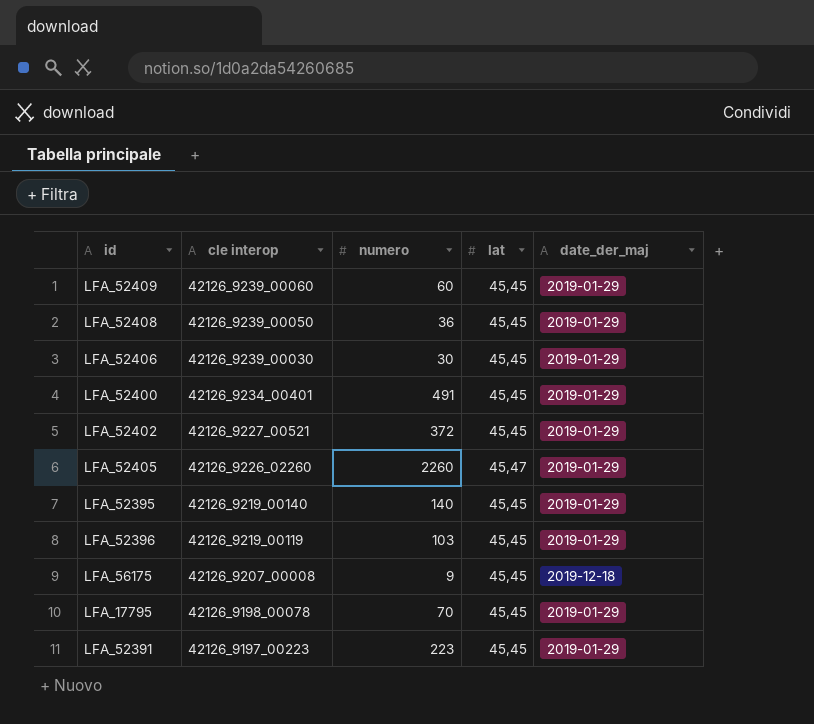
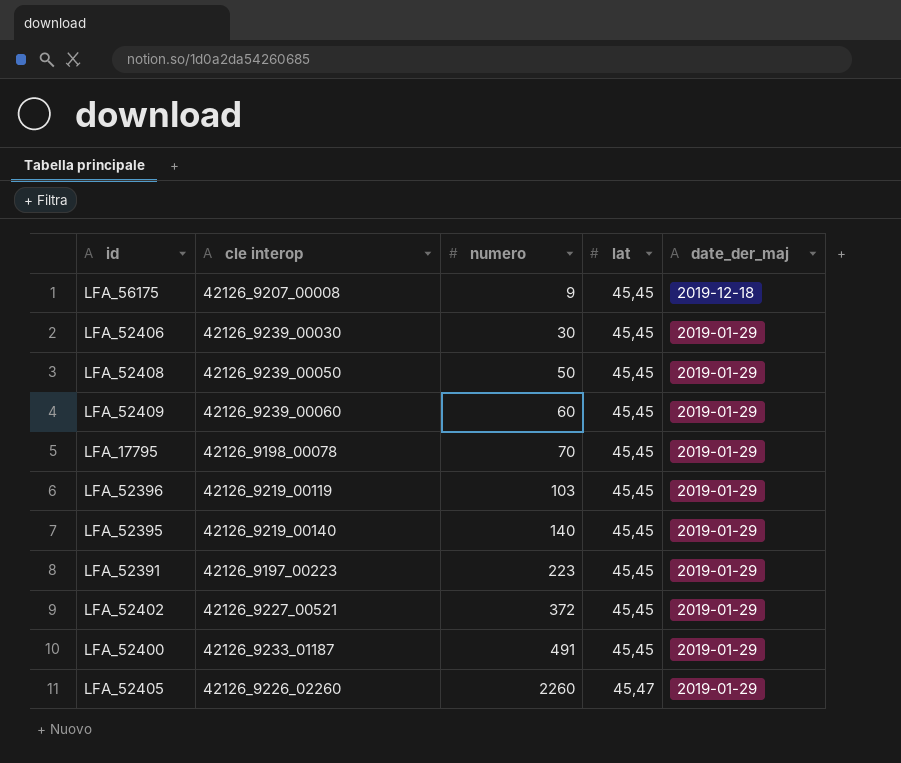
row order: cle interop descending -> numero ascending
LFA_52408 | numero: 36 -> 50
LFA_52400 | cle interop: 42126_9234_00401 -> 42126_9233_01187

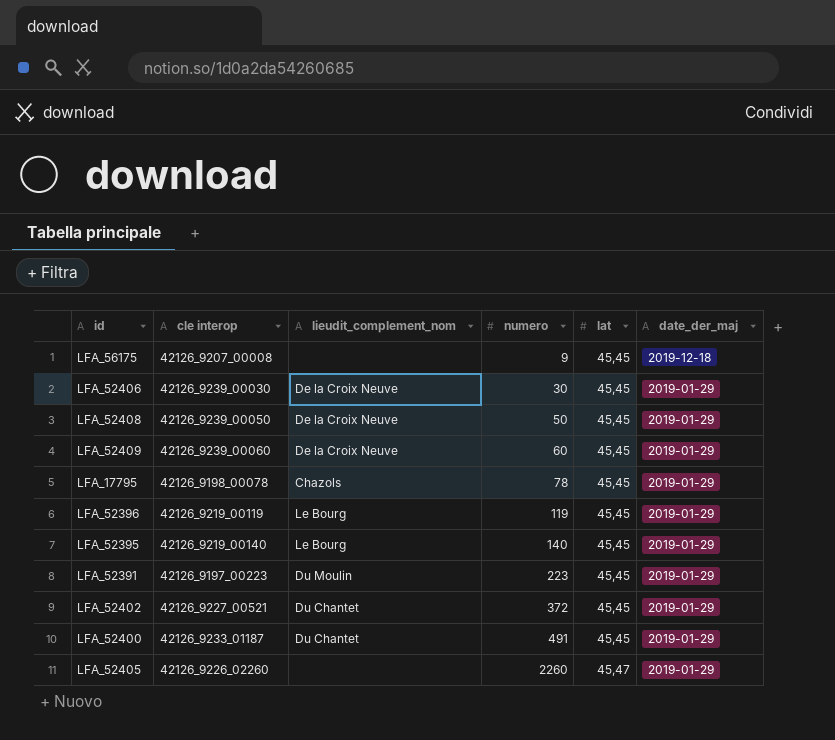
column lieudit_complement_nom | position: none -> 3
LFA_17795 | numero: 70 -> 78
LFA_52396 | numero: 103 -> 119

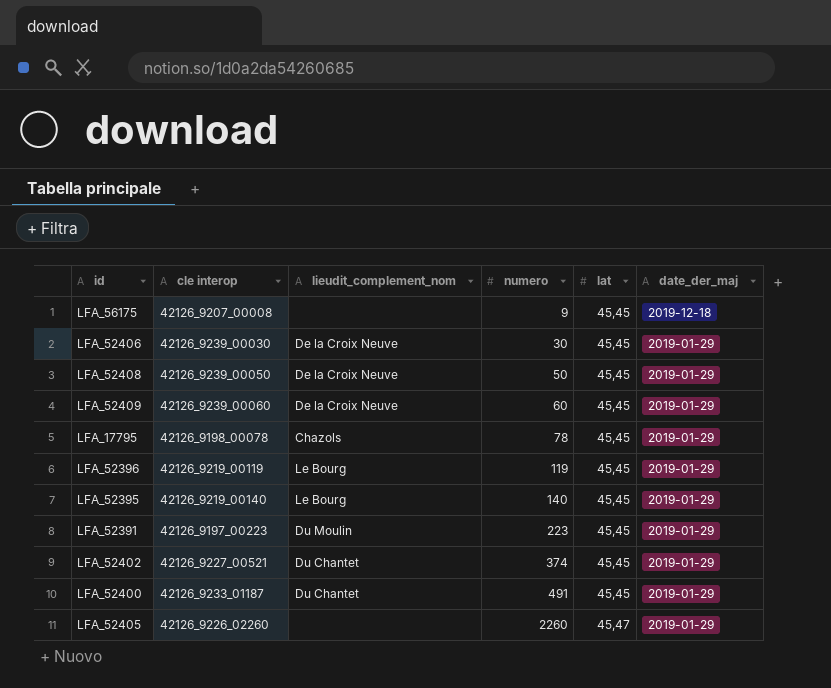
LFA_52402 | numero: 372 -> 374

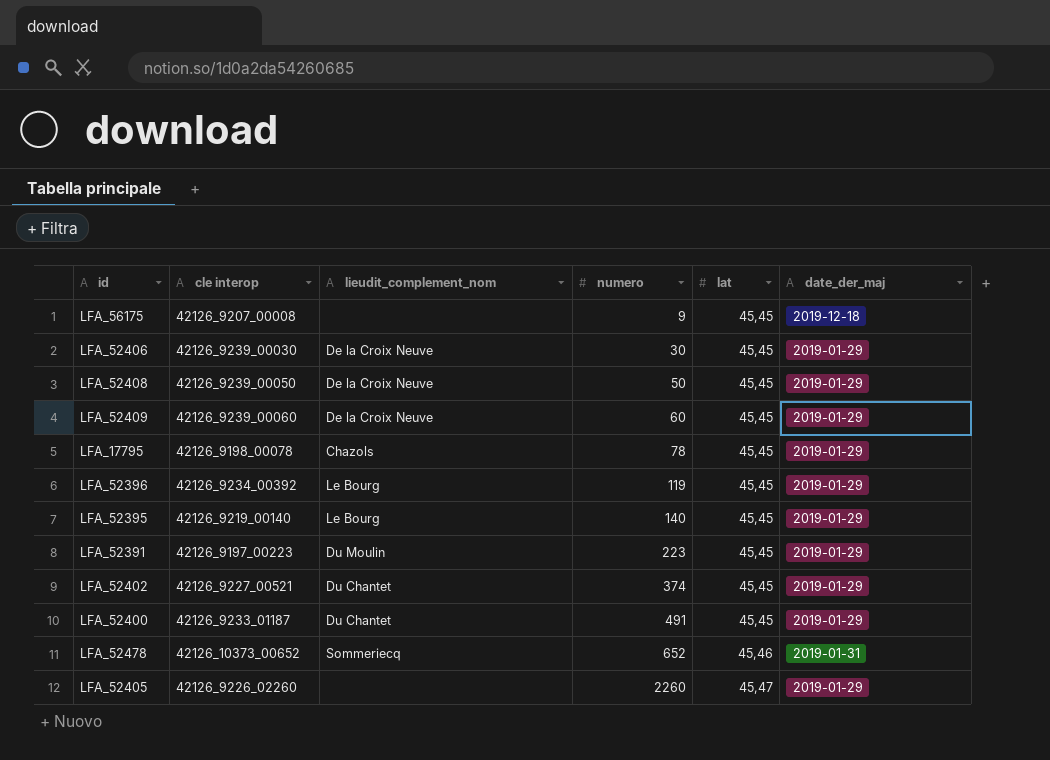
LFA_52396 | cle interop: 42126_9219_00119 -> 42126_9234_00392
row LFA_52478: none -> 42126_10373_00652 | Sommeriecq | 652 | 45,46 | 2019-01-31

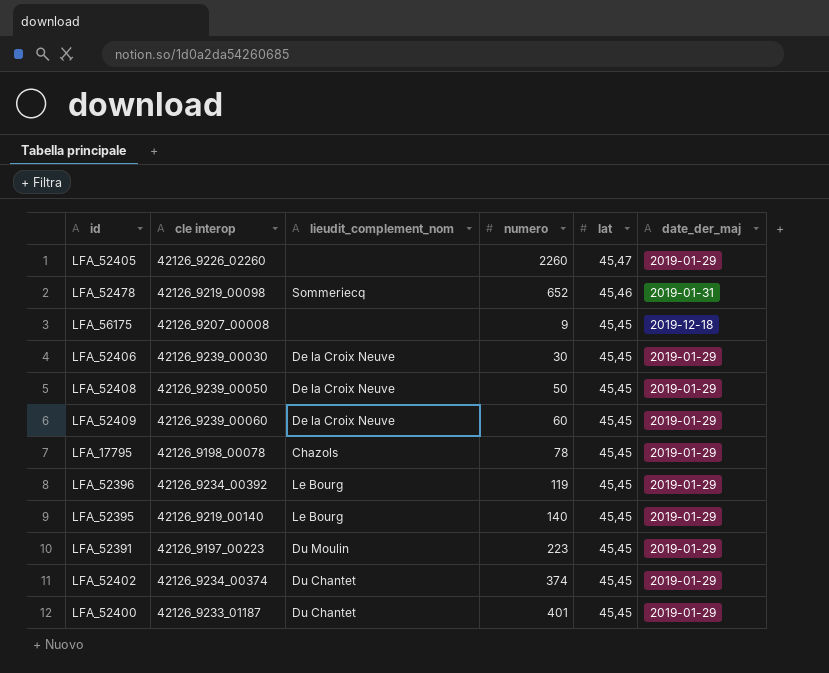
row order: numero ascending -> lat descending
LFA_52478 | cle interop: 42126_10373_00652 -> 42126_9219_00098
LFA_52402 | cle interop: 42126_9227_00521 -> 42126_9234_00374
LFA_52400 | numero: 491 -> 401

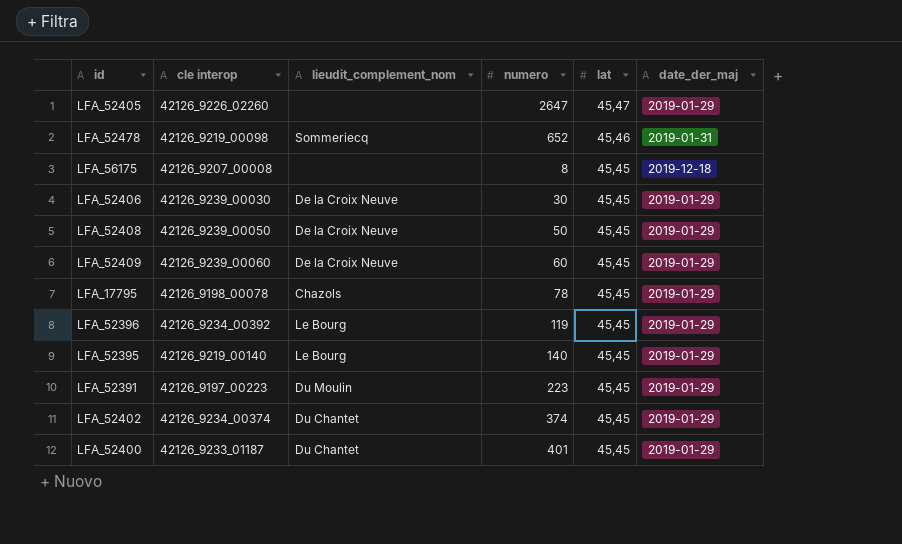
LFA_52405 | numero: 2260 -> 2647
LFA_56175 | numero: 9 -> 8

